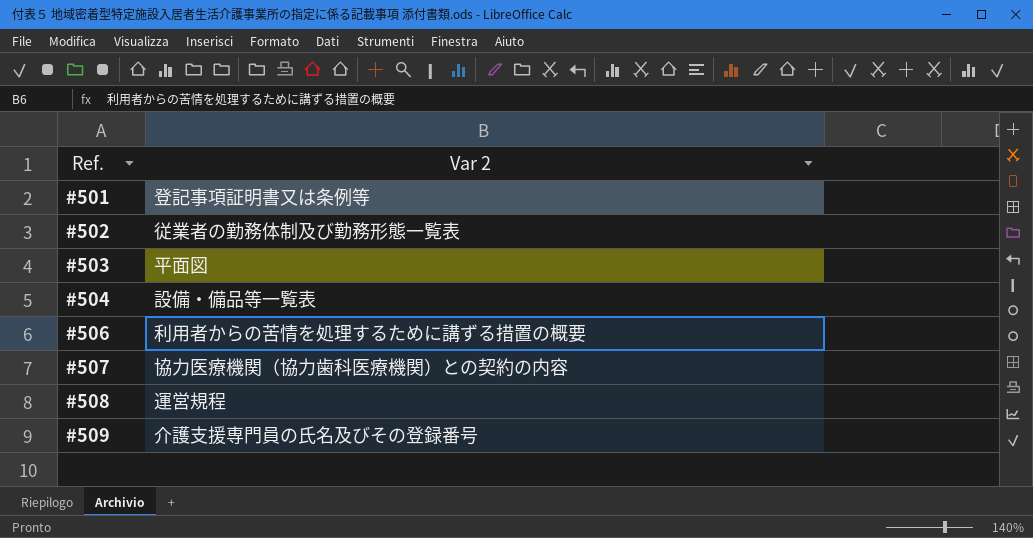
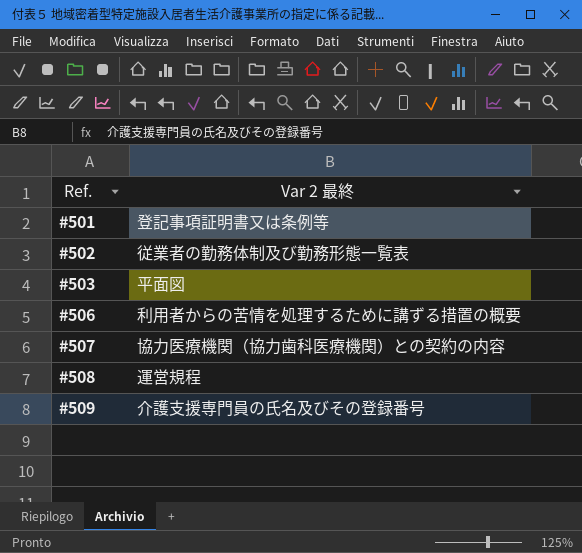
column name: Var 2 -> Var 2 最終
row #504: 設備・備品等一覧表 -> none

